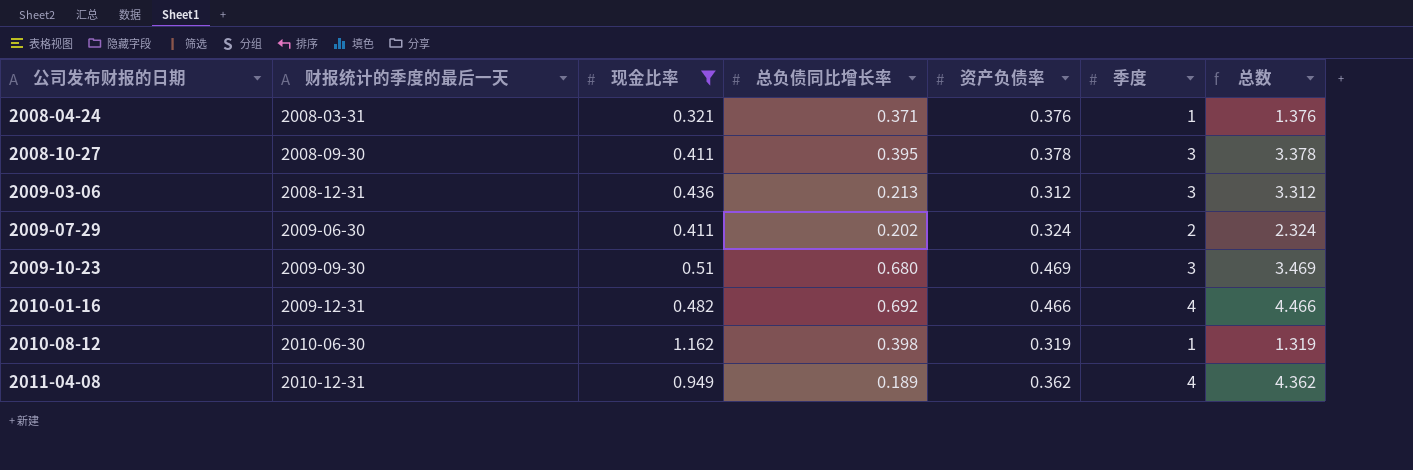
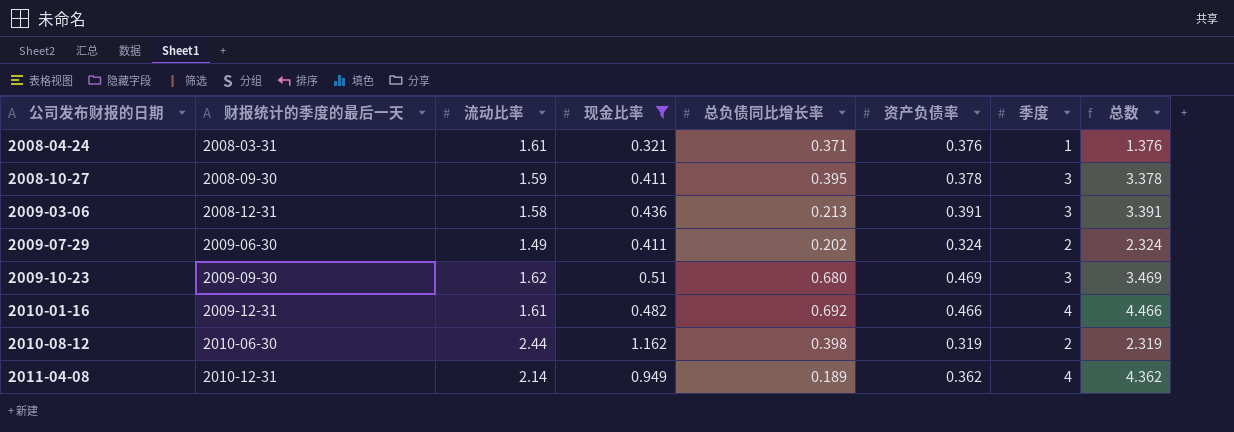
column 流动比率 | position: none -> 3
2009-03-06 | 资产负债率: 0.312 -> 0.391
2009-03-06 | 总数: 3.312 -> 3.391
2010-08-12 | 季度: 1 -> 2
2010-08-12 | 总数: 1.319 -> 2.319

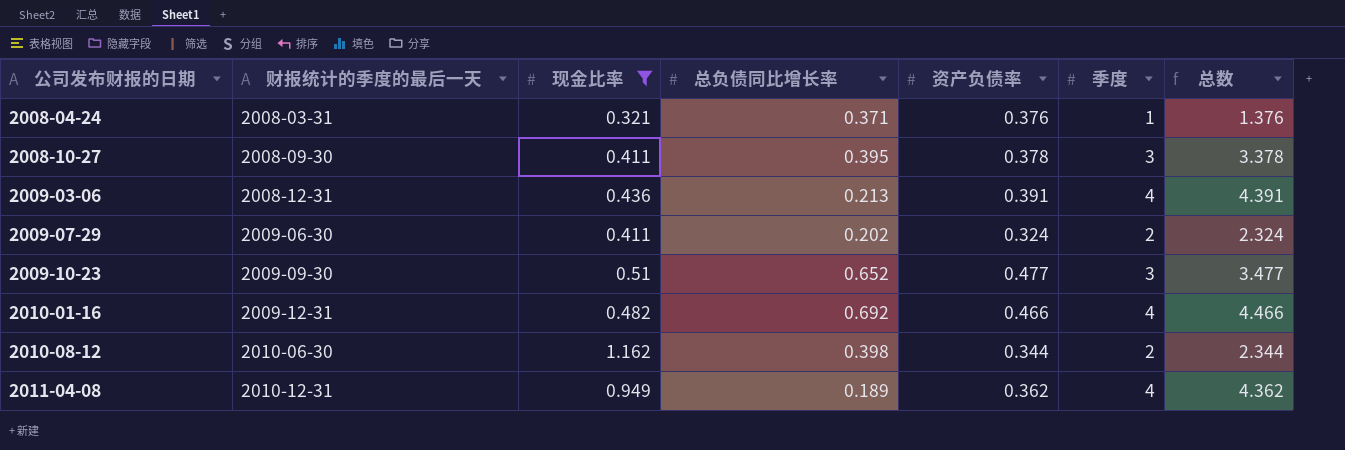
column 流动比率 | position: 3 -> none
2009-03-06 | 季度: 3 -> 4
2009-03-06 | 总数: 3.391 -> 4.391
2009-10-23 | 总负债同比增长率: 0.680 -> 0.652
2009-10-23 | 资产负债率: 0.469 -> 0.477
2009-10-23 | 总数: 3.469 -> 3.477
2010-08-12 | 资产负债率: 0.319 -> 0.344
2010-08-12 | 总数: 2.319 -> 2.344

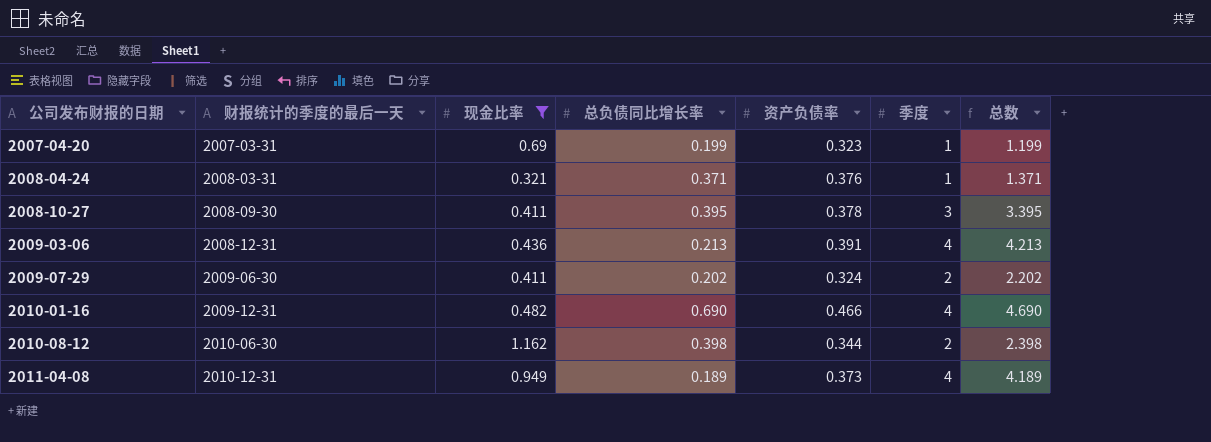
column 总数 | formula: [资产负债率] + [季度] -> [总负债同比增长率] + [季度]
row 2009-10-23: 2009-09-30 | 0.51 | 0.652 | 0.477 | 3 | 3.477 -> none
row 2007-04-20: none -> 2007-03-31 | 0.69 | 0.199 | 0.323 | 1 | 1.199
2010-01-16 | 总负债同比增长率: 0.692 -> 0.690
2011-04-08 | 资产负债率: 0.362 -> 0.373

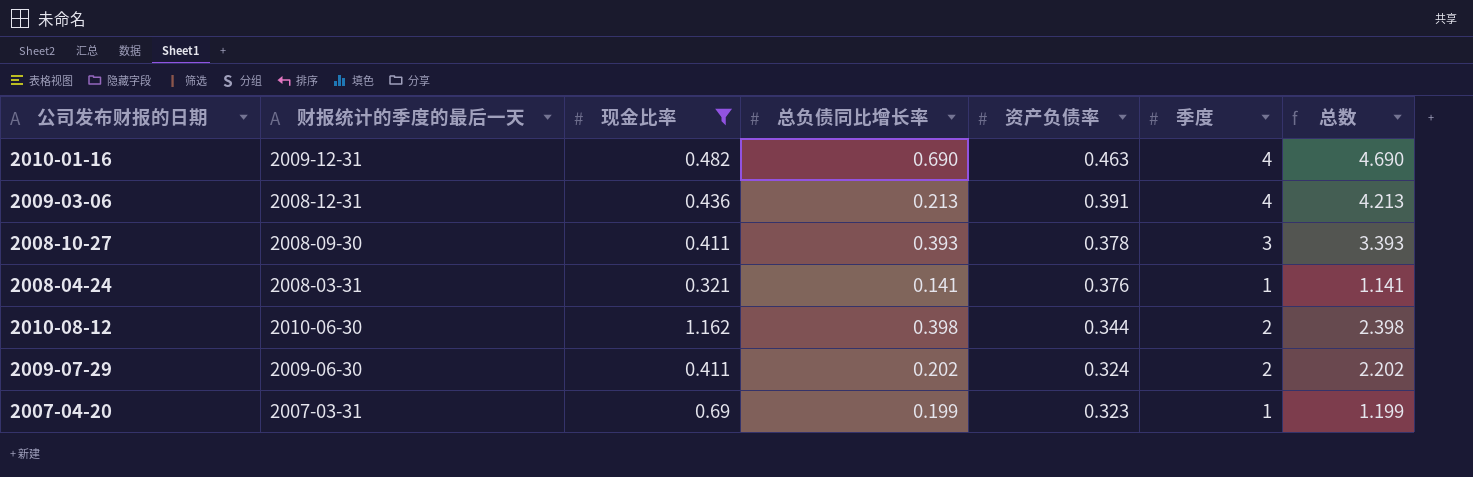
row order: 公司发布财报的日期 ascending -> 资产负债率 descending
row 2011-04-08: 2010-12-31 | 0.949 | 0.189 | 0.373 | 4 | 4.189 -> none
2010-01-16 | 资产负债率: 0.466 -> 0.463
2008-10-27 | 总负债同比增长率: 0.395 -> 0.393
2008-10-27 | 总数: 3.395 -> 3.393
2008-04-24 | 总负债同比增长率: 0.371 -> 0.141
2008-04-24 | 总数: 1.371 -> 1.141

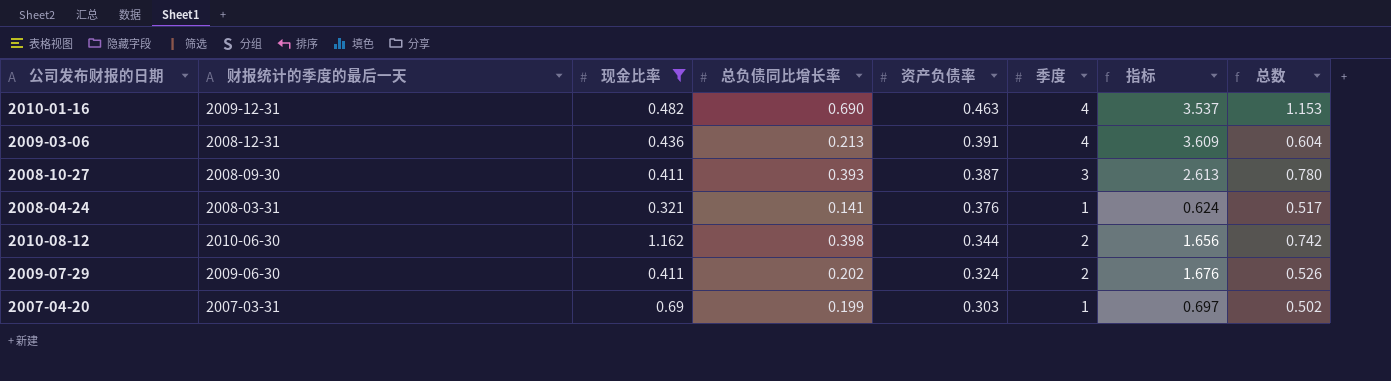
column 指标 | formula: none -> [季度] - [资产负债率]
column 总数 | formula: [总负债同比增长率] + [季度] -> [总负债同比增长率] + [资产负债率]
2008-10-27 | 资产负债率: 0.378 -> 0.387
2007-04-20 | 资产负债率: 0.323 -> 0.303

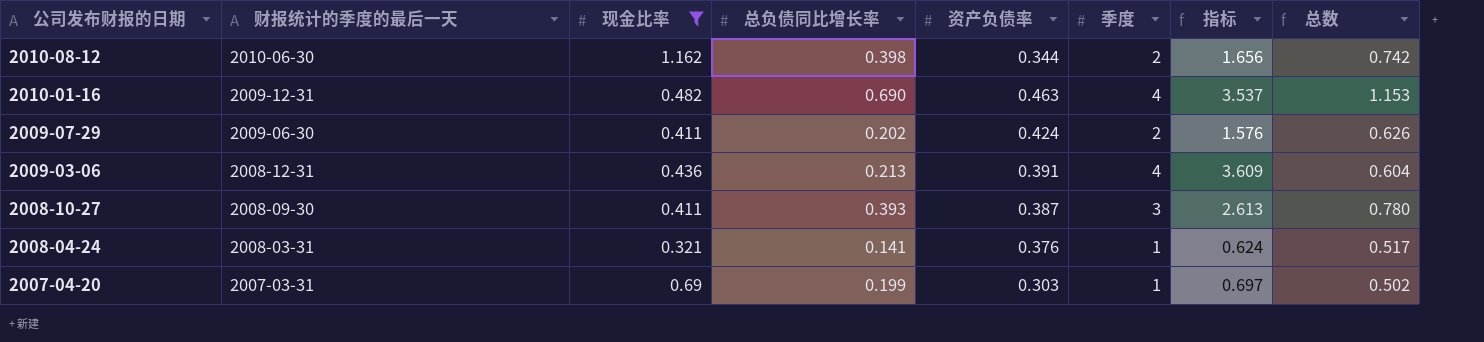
row order: 资产负债率 descending -> 公司发布财报的日期 descending
2009-07-29 | 资产负债率: 0.324 -> 0.424
2009-07-29 | 指标: 1.676 -> 1.576
2009-07-29 | 总数: 0.526 -> 0.626

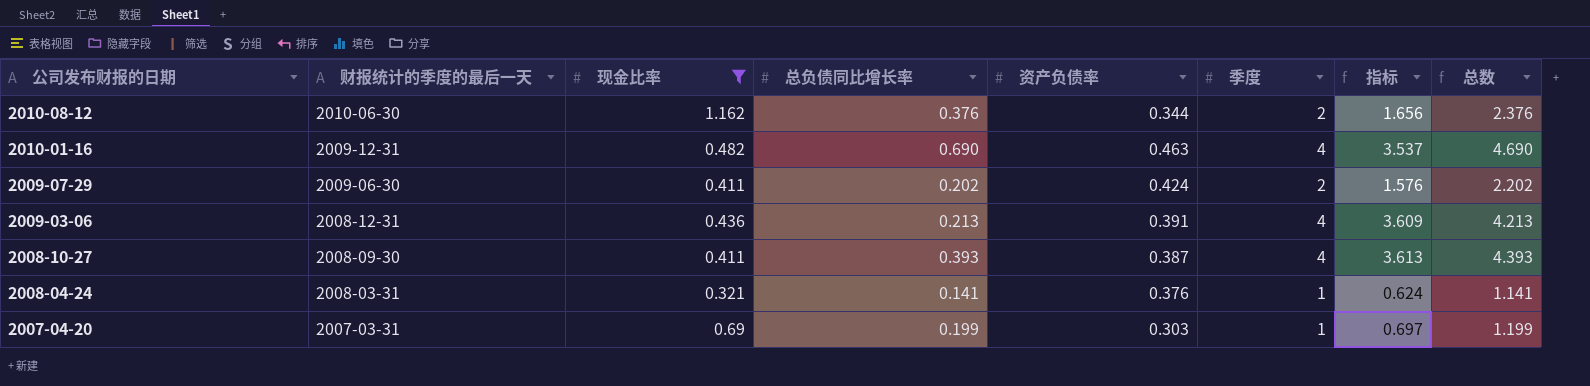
column 总数 | formula: [总负债同比增长率] + [资产负债率] -> [总负债同比增长率] + [季度]
2010-08-12 | 总负债同比增长率: 0.398 -> 0.376
2008-10-27 | 季度: 3 -> 4
2008-10-27 | 指标: 2.613 -> 3.613

